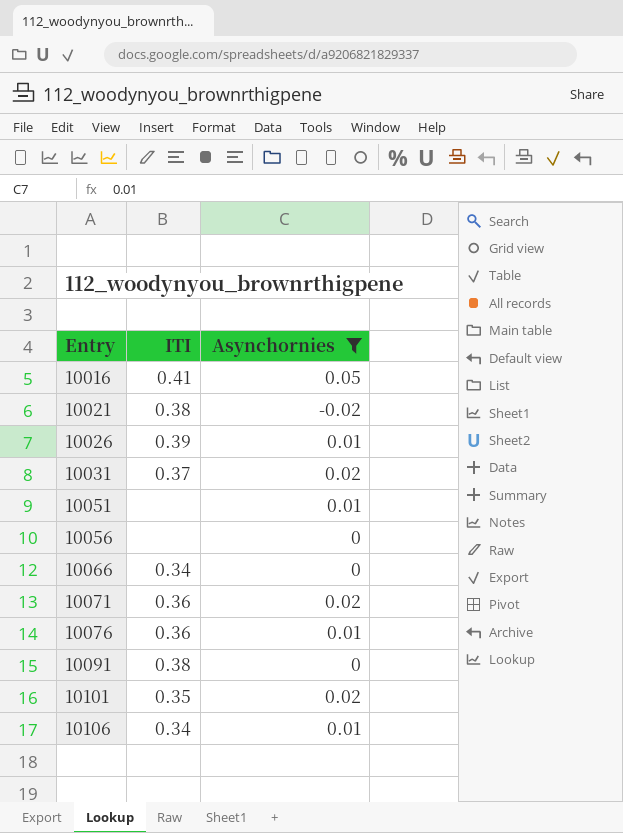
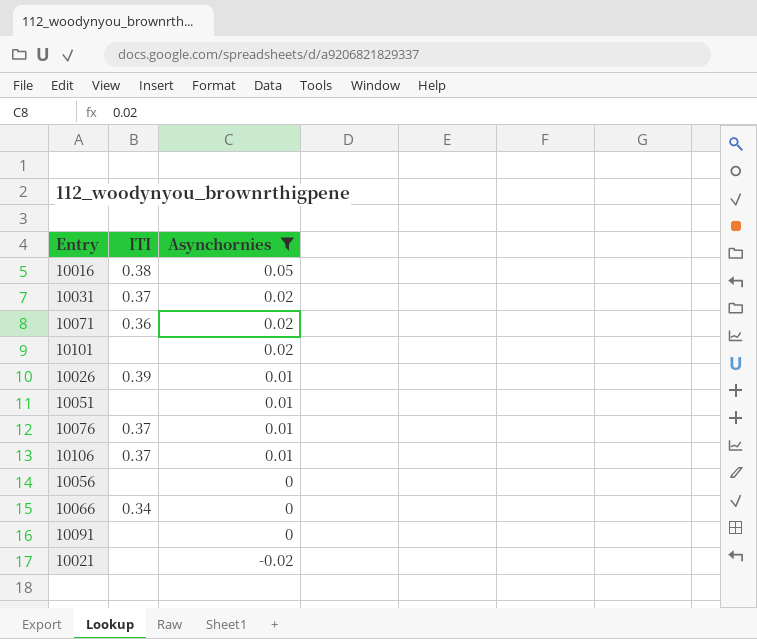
row order: Entry ascending -> Asynchornies descending
10016 | ITI: 0.41 -> 0.38
10101 | ITI: 0.35 -> none
10076 | ITI: 0.36 -> 0.37
10106 | ITI: 0.34 -> 0.37
10091 | ITI: 0.38 -> none
10021 | ITI: 0.38 -> none

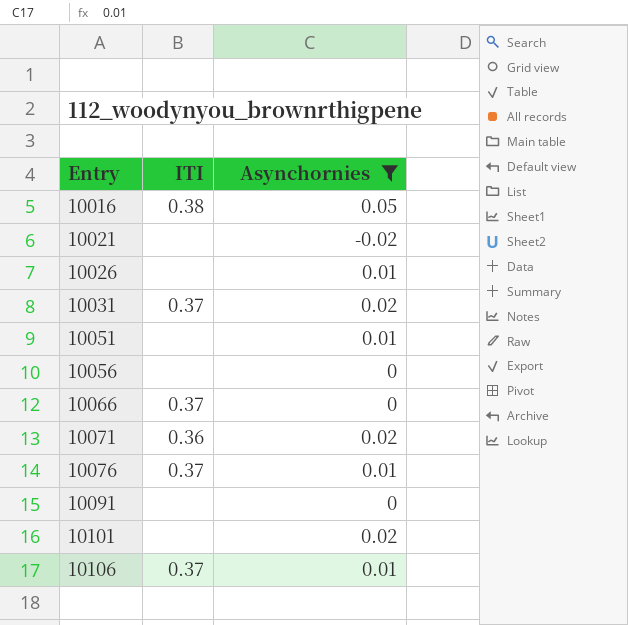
row order: Asynchornies descending -> Entry ascending
10026 | ITI: 0.39 -> none
10066 | ITI: 0.34 -> 0.37

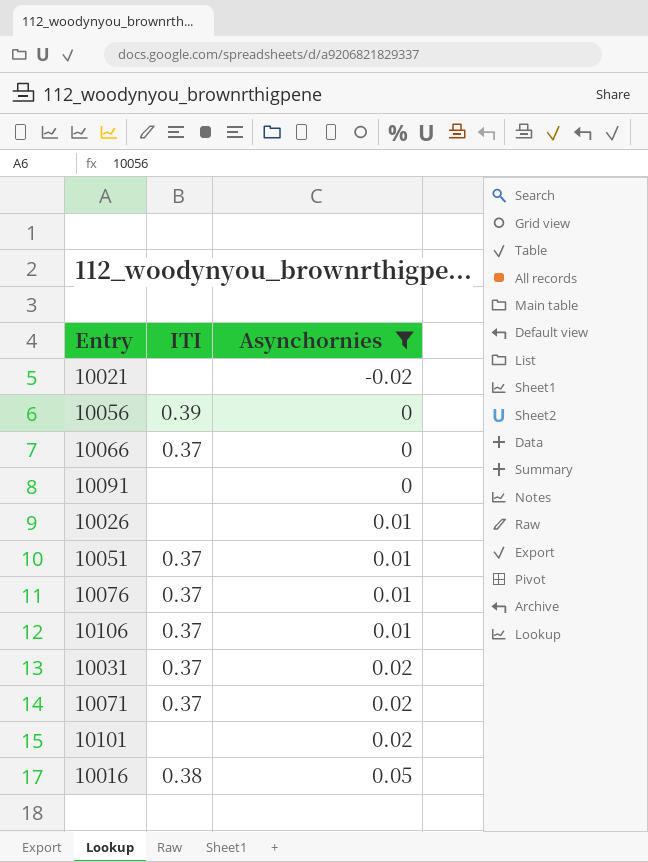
row order: Entry ascending -> Asynchornies ascending
10056 | ITI: none -> 0.39
10051 | ITI: none -> 0.37
10071 | ITI: 0.36 -> 0.37

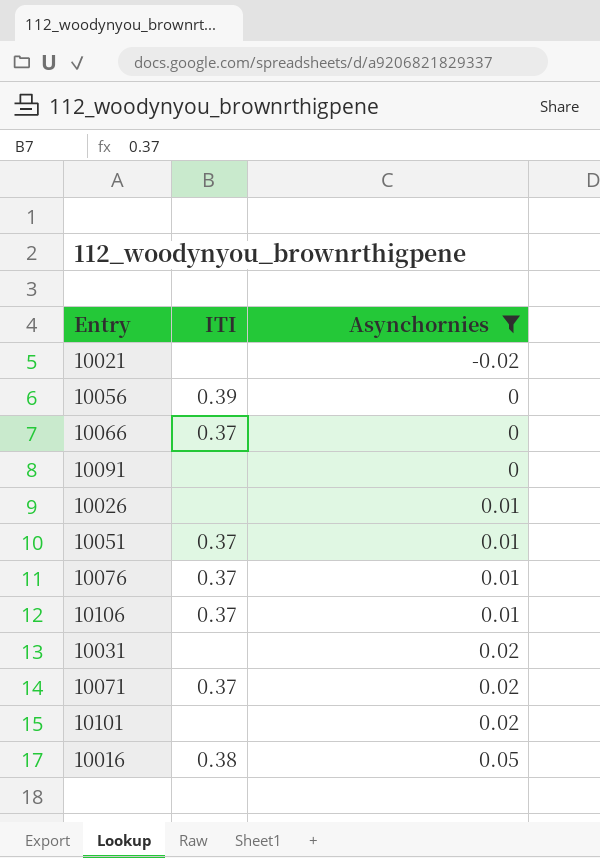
10031 | ITI: 0.37 -> none

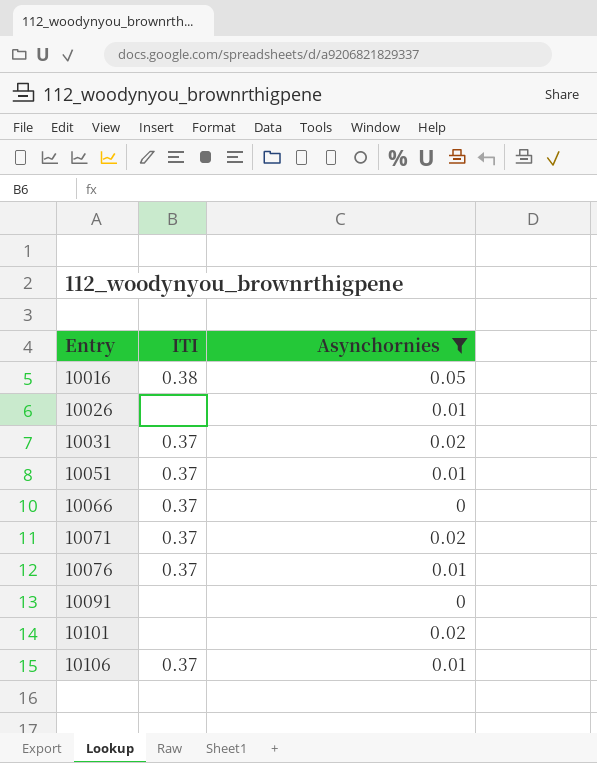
row order: Asynchornies ascending -> Entry ascending
row 10021: none | -0.02 -> none
row 10056: 0.39 | 0 -> none
10031 | ITI: none -> 0.37

